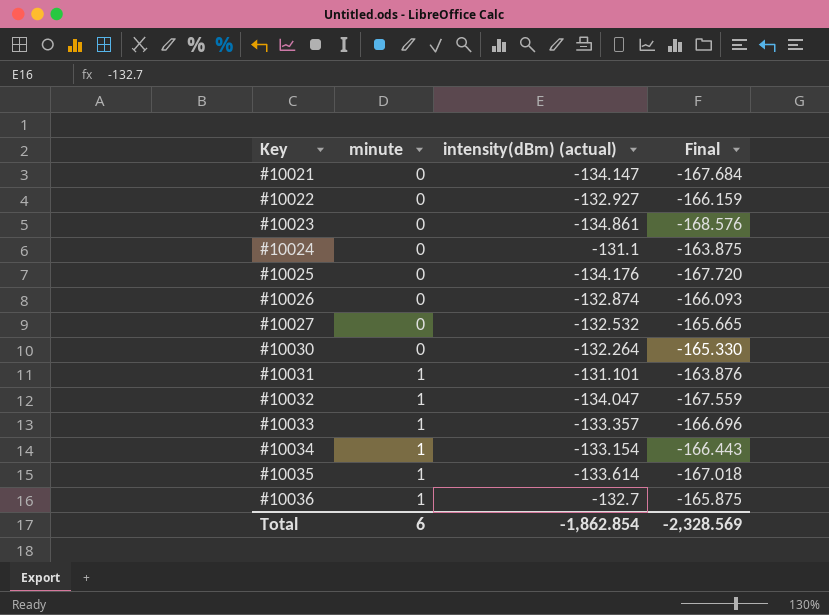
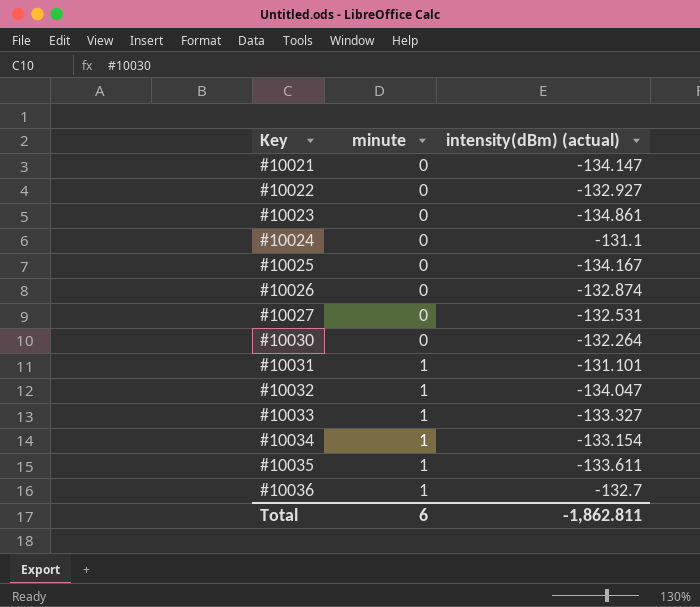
column Final | formula: [intensity(dBm) (actual)] * 1.25 -> none
#10025 | intensity(dBm) (actual): -134.176 -> -134.167
#10027 | intensity(dBm) (actual): -132.532 -> -132.531
#10033 | intensity(dBm) (actual): -133.357 -> -133.327
#10035 | intensity(dBm) (actual): -133.614 -> -133.611
Total | intensity(dBm) (actual): -1,862.854 -> -1,862.811

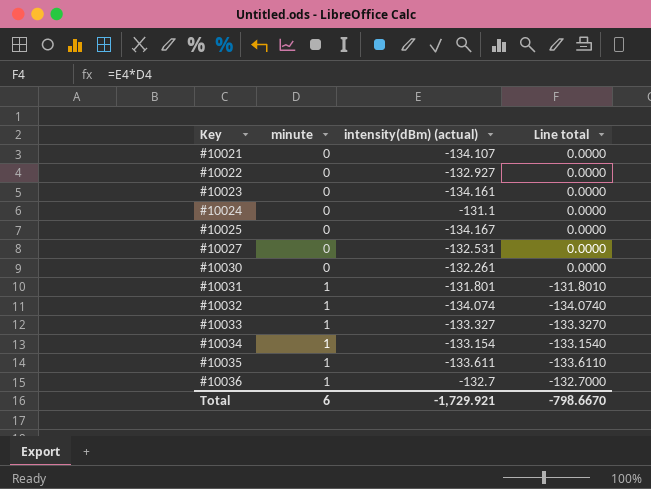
column Line total | formula: none -> [minute] * [intensity(dBm) (actual)]
row #10026: 0 | -132.874 -> none
#10021 | intensity(dBm) (actual): -134.147 -> -134.107
#10023 | intensity(dBm) (actual): -134.861 -> -134.161
#10030 | intensity(dBm) (actual): -132.264 -> -132.261
#10031 | intensity(dBm) (actual): -131.101 -> -131.801
#10032 | intensity(dBm) (actual): -134.047 -> -134.074
Total | intensity(dBm) (actual): -1,862.811 -> -1,729.921

